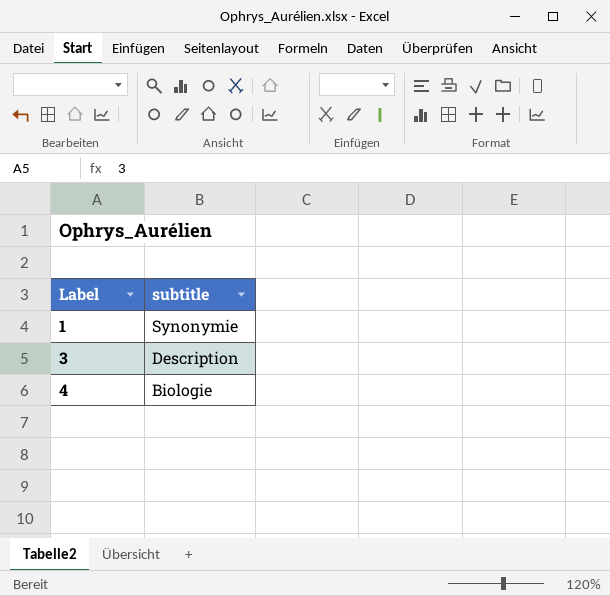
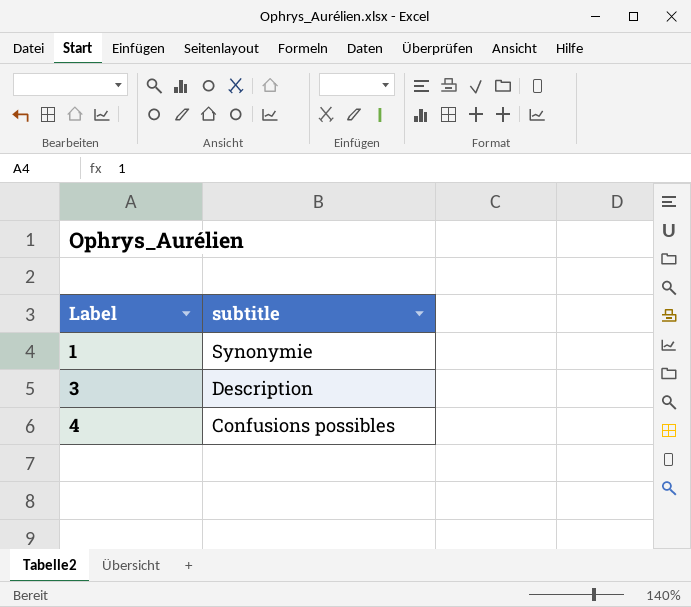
4 | subtitle: Biologie -> Confusions possibles

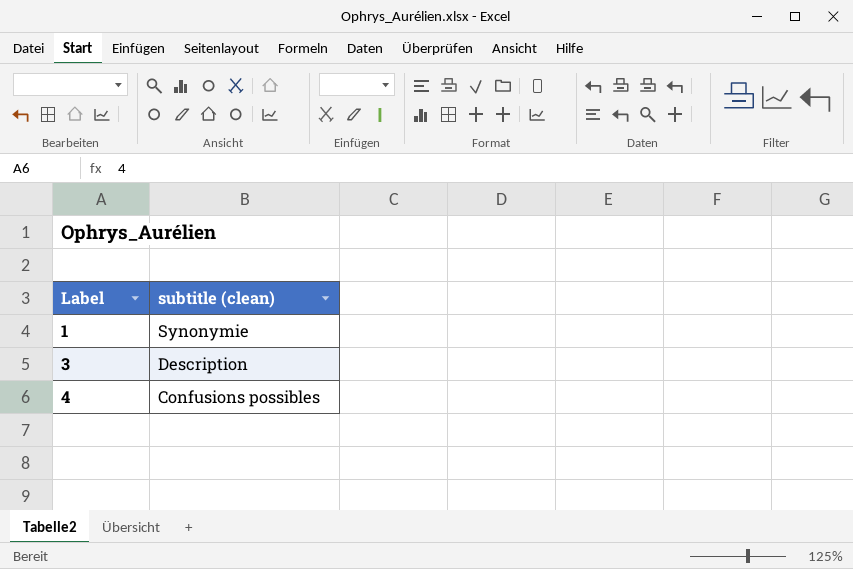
column name: subtitle -> subtitle (clean)

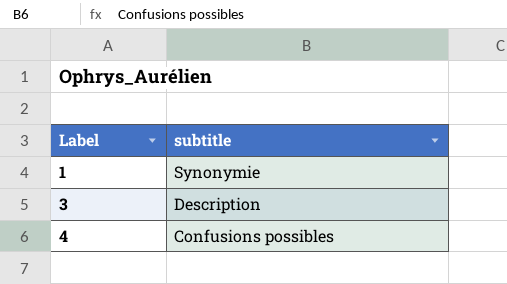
column name: subtitle (clean) -> subtitle

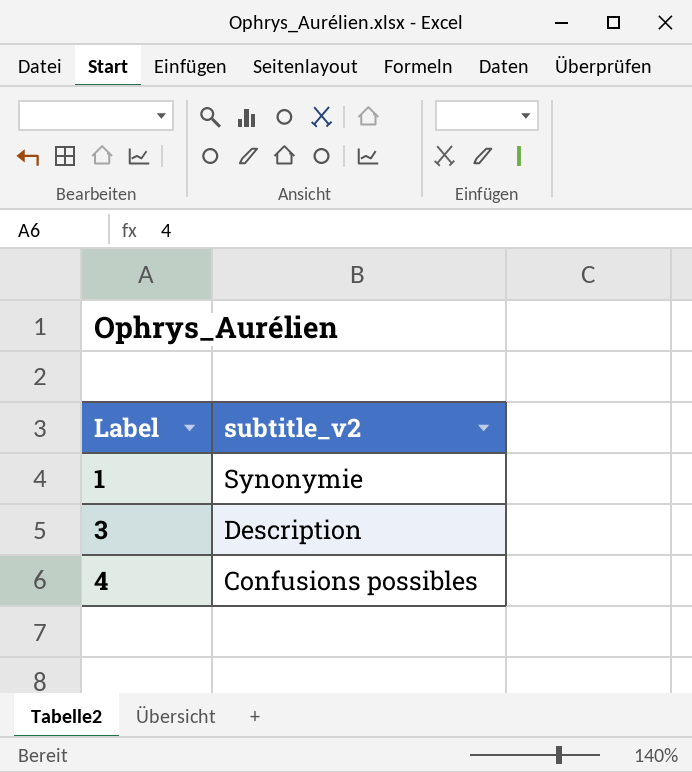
column name: subtitle -> subtitle_v2

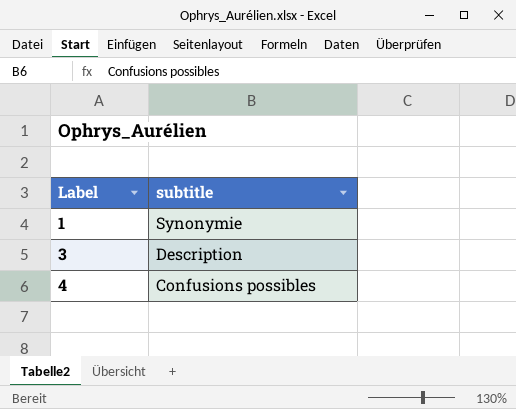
column name: subtitle_v2 -> subtitle

